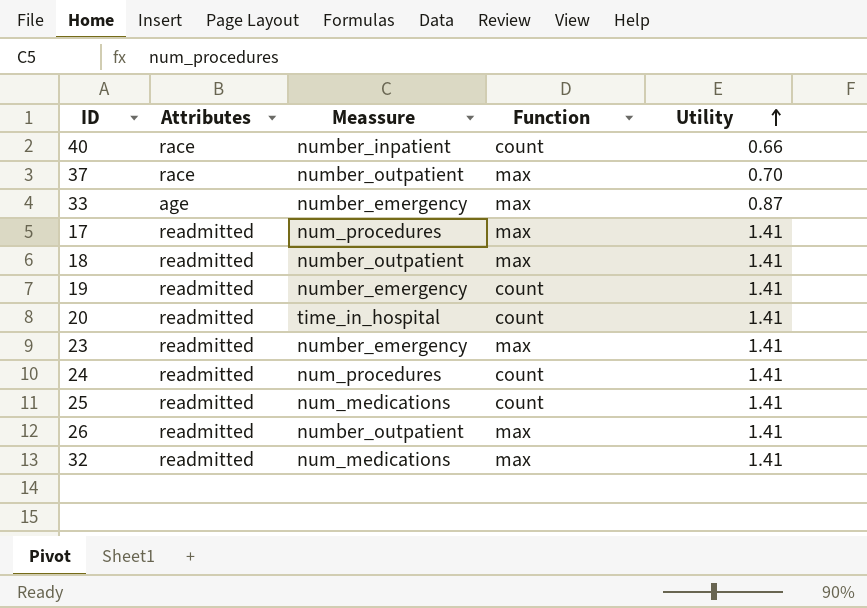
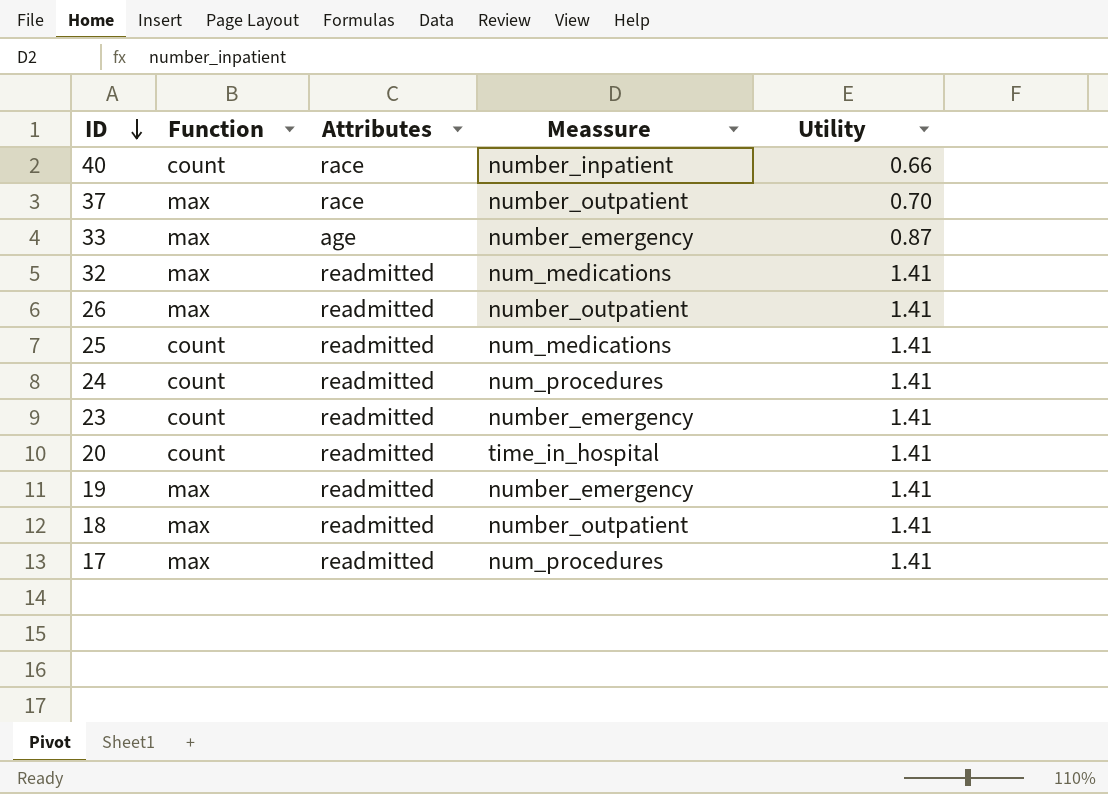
row order: Utility ascending -> ID descending
column Function | position: 4 -> 2
23 | Function: max -> count
19 | Function: count -> max

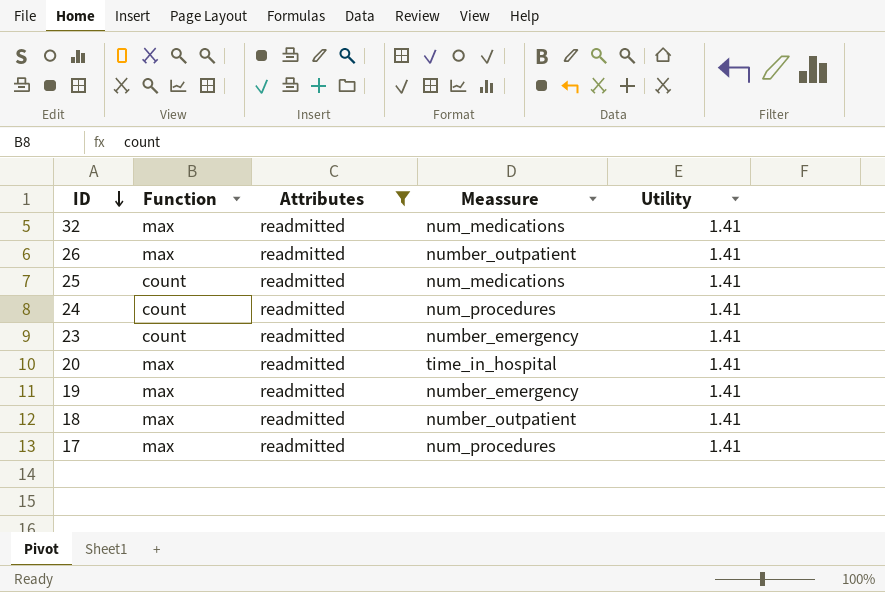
filter: none -> Attributes = readmitted
20 | Function: count -> max

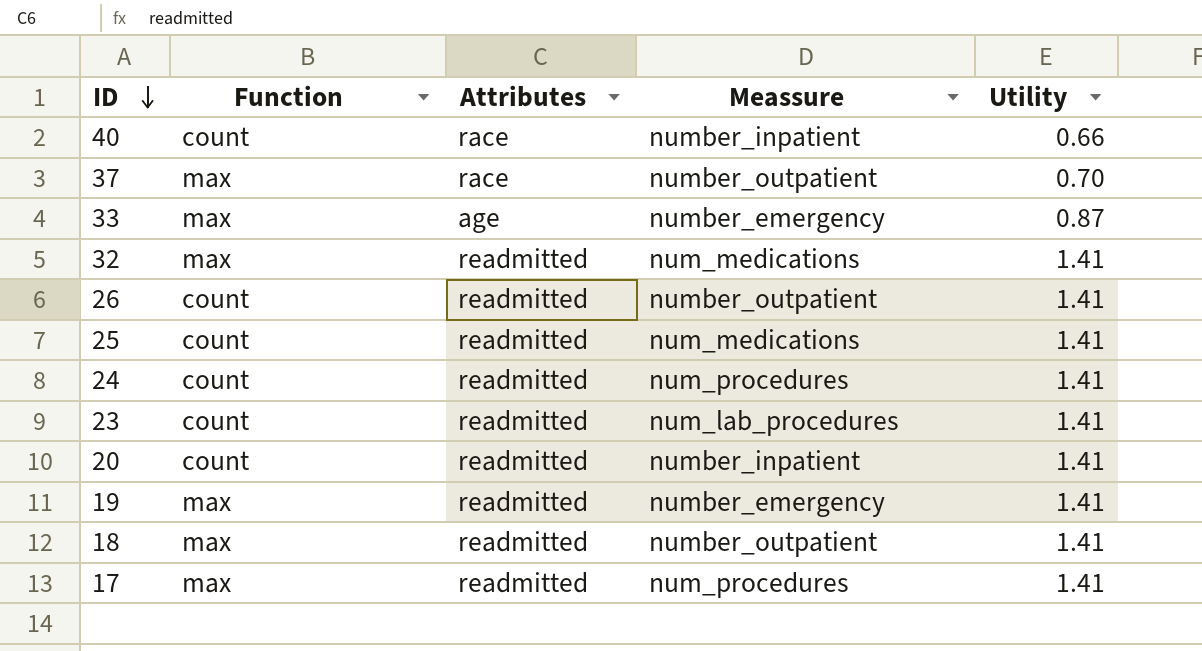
filter: Attributes = readmitted -> none
26 | Function: max -> count
23 | Meassure: number_emergency -> num_lab_procedures
20 | Function: max -> count
20 | Meassure: time_in_hospital -> number_inpatient

